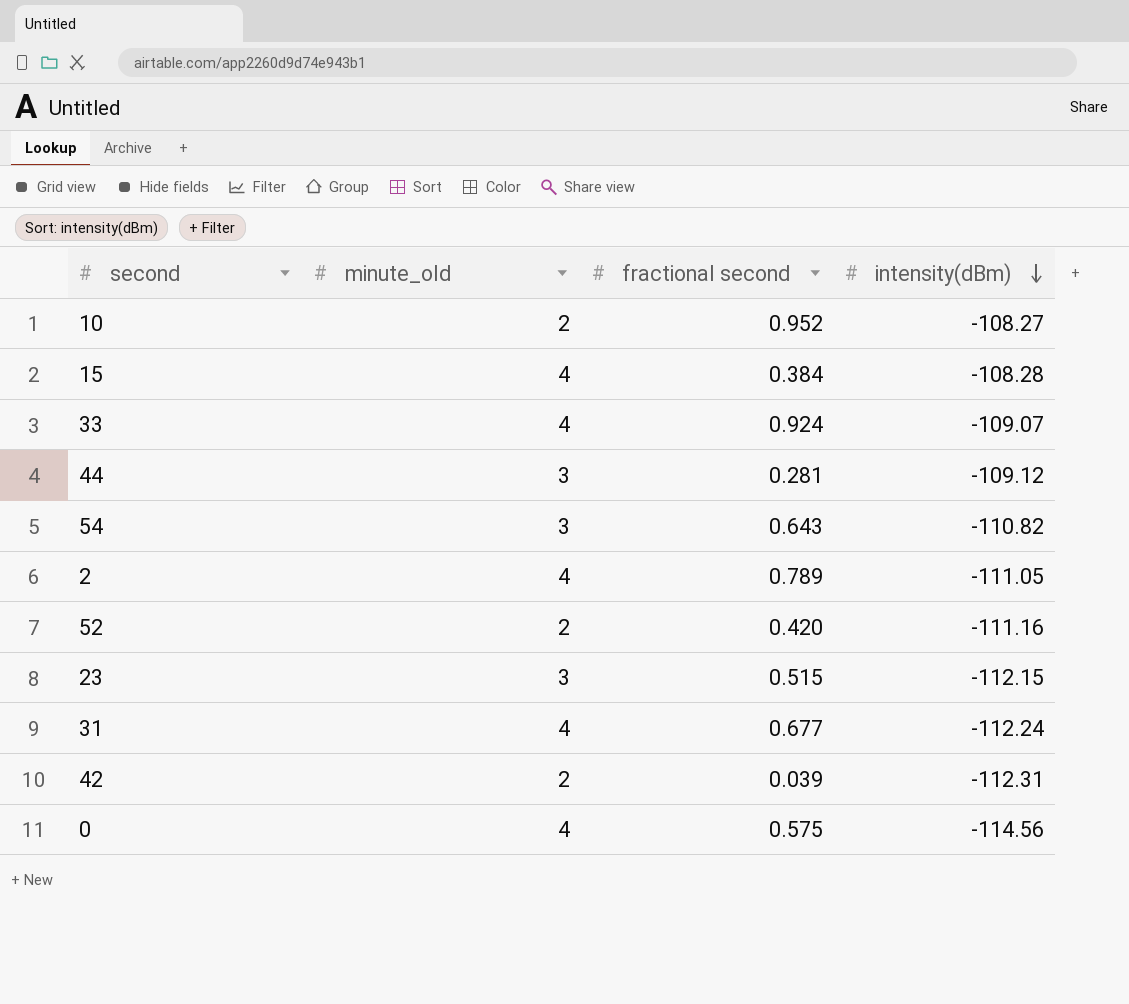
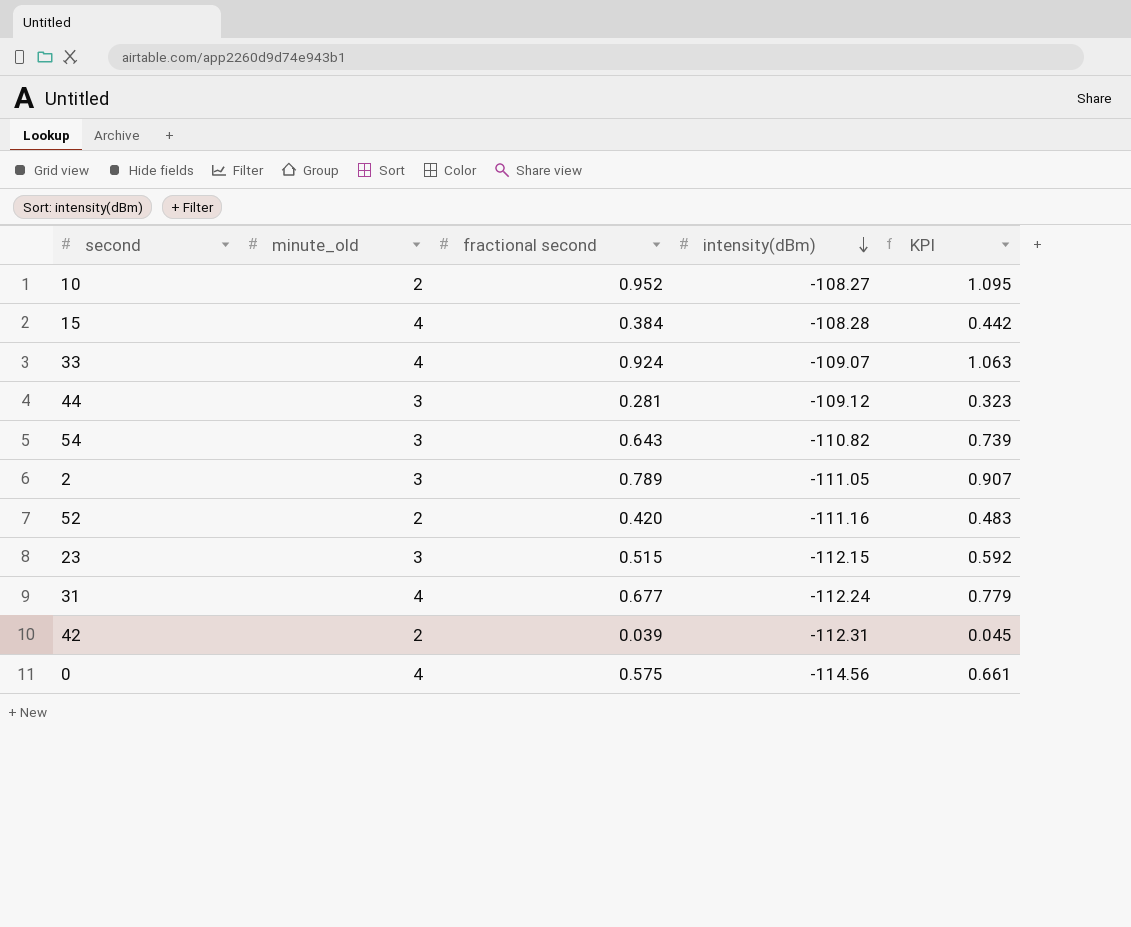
column KPI | formula: none -> [fractional second] * 1.15
2 | minute_old: 4 -> 3

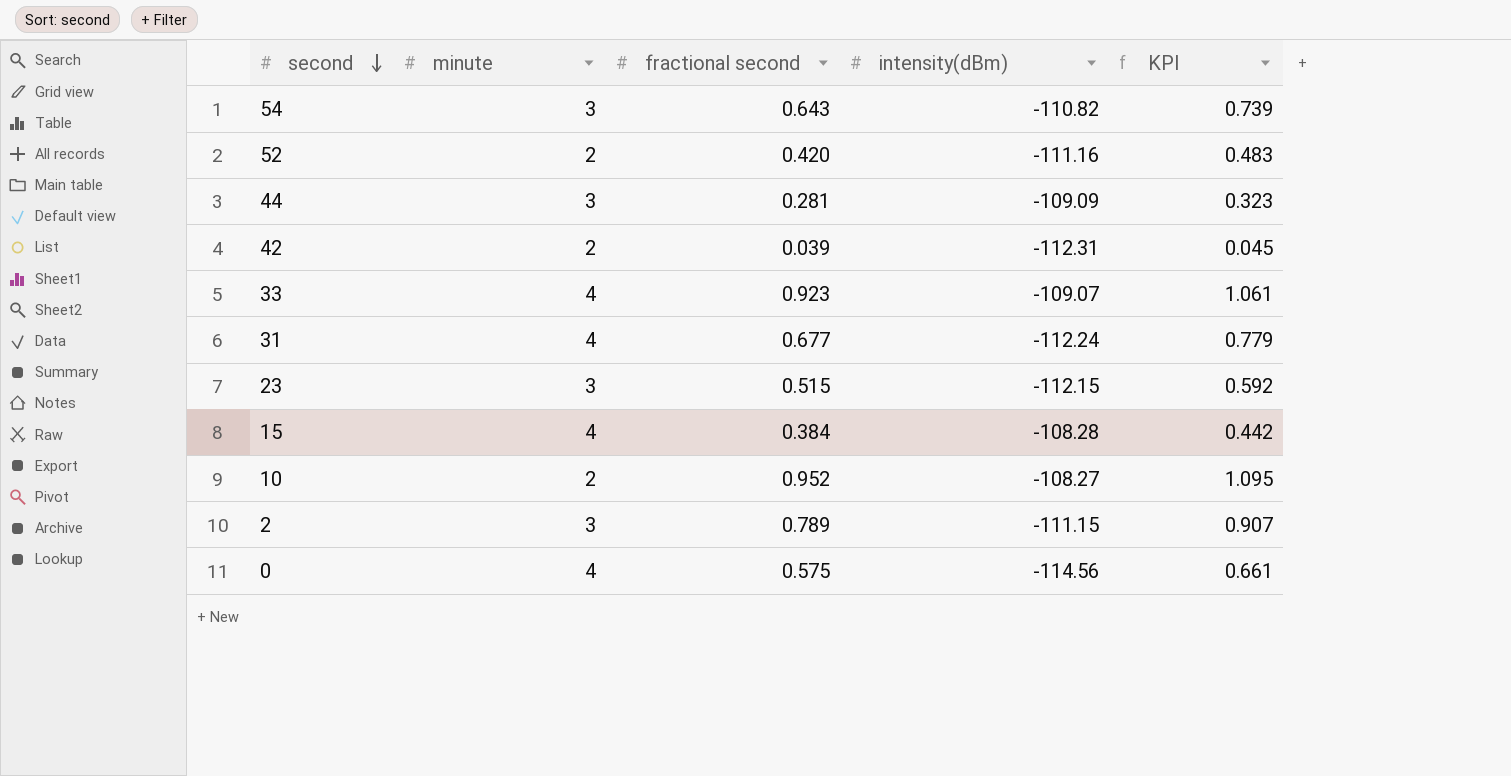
row order: intensity(dBm) descending -> second descending
column name: minute_old -> minute
44 | intensity(dBm): -109.12 -> -109.09
33 | fractional second: 0.924 -> 0.923
33 | KPI: 1.063 -> 1.061
2 | intensity(dBm): -111.05 -> -111.15

